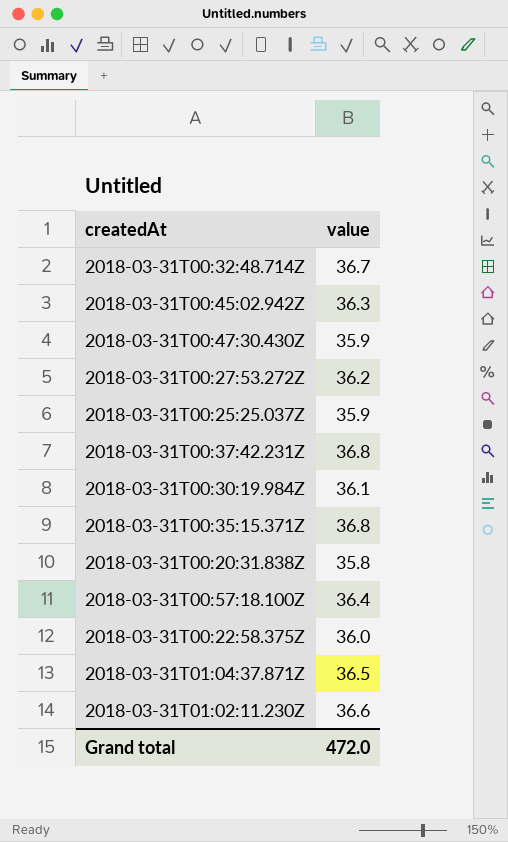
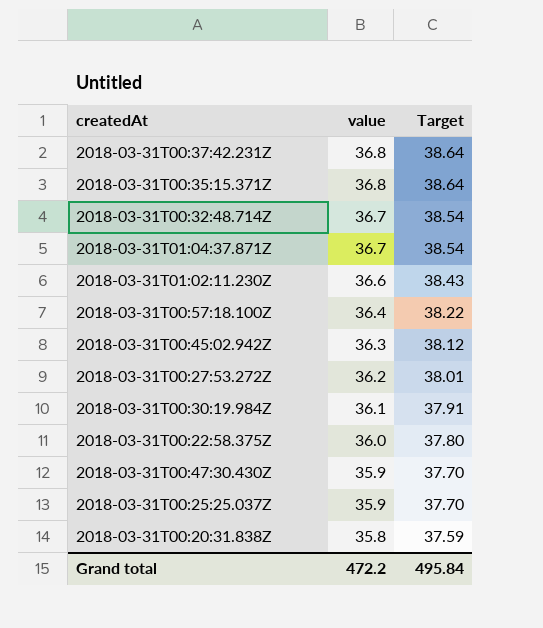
row order: none -> value descending
column Target | formula: none -> [value] * 1.05
2018-03-31T01:04:37.871Z | value: 36.5 -> 36.7
Grand total | value: 472.0 -> 472.2

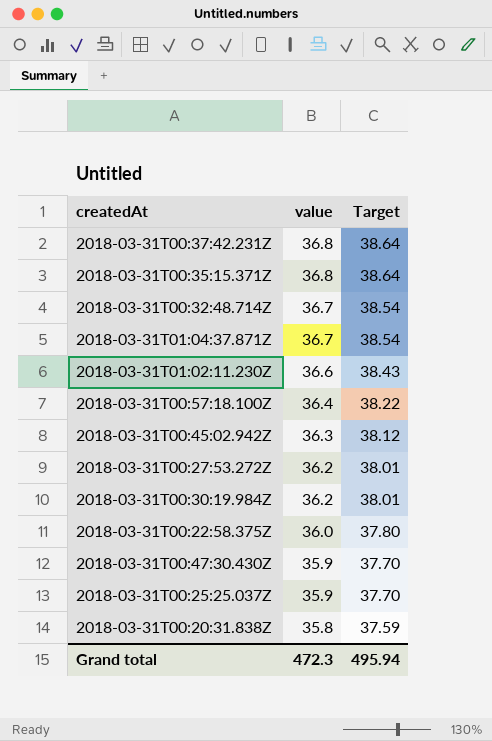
2018-03-31T00:30:19.984Z | value: 36.1 -> 36.2
2018-03-31T00:30:19.984Z | Target: 37.91 -> 38.01
Grand total | value: 472.2 -> 472.3
Grand total | Target: 495.84 -> 495.94

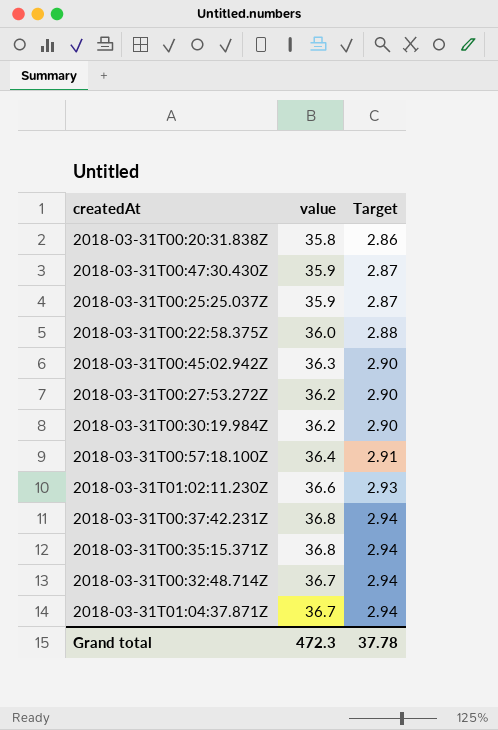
row order: value descending -> Target ascending
column Target | formula: [value] * 1.05 -> [value] * 0.08
Grand total | Target: 495.94 -> 37.78

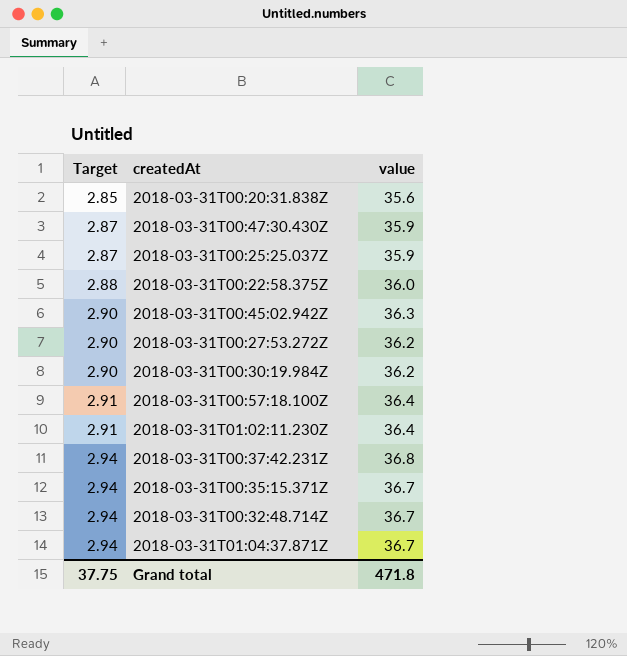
column Target | position: 3 -> 1
2018-03-31T00:20:31.838Z | Target: 2.86 -> 2.85
2018-03-31T00:20:31.838Z | value: 35.8 -> 35.6
2018-03-31T01:02:11.230Z | Target: 2.93 -> 2.91
2018-03-31T01:02:11.230Z | value: 36.6 -> 36.4
2018-03-31T00:35:15.371Z | value: 36.8 -> 36.7
Grand total | Target: 37.78 -> 37.75
Grand total | value: 472.3 -> 471.8

